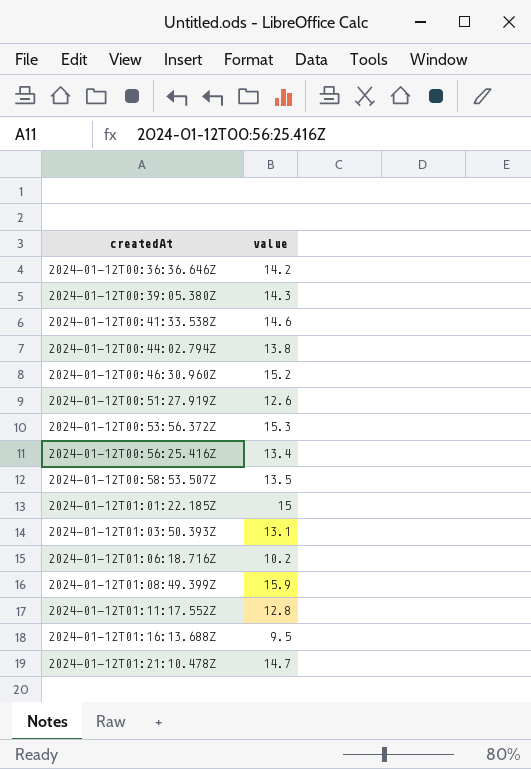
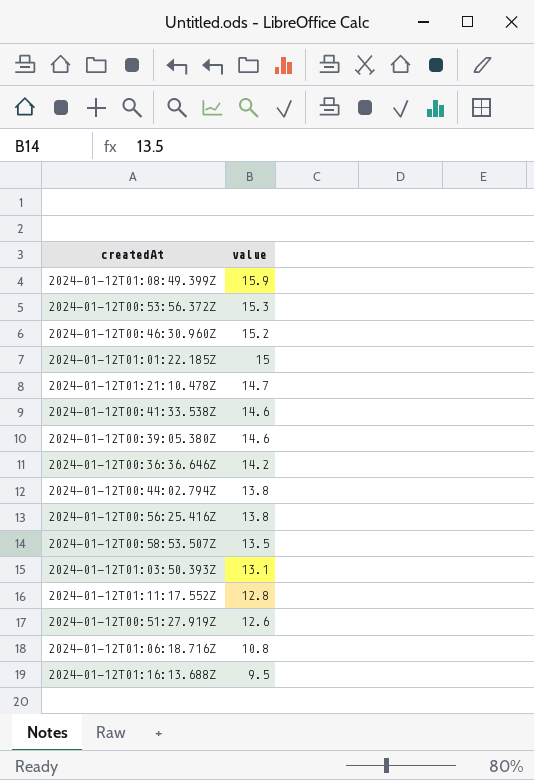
row order: createdAt ascending -> value descending
2024-01-12T00:39:05.380Z | value: 14.3 -> 14.6
2024-01-12T00:56:25.416Z | value: 13.4 -> 13.8
2024-01-12T01:06:18.716Z | value: 10.2 -> 10.8

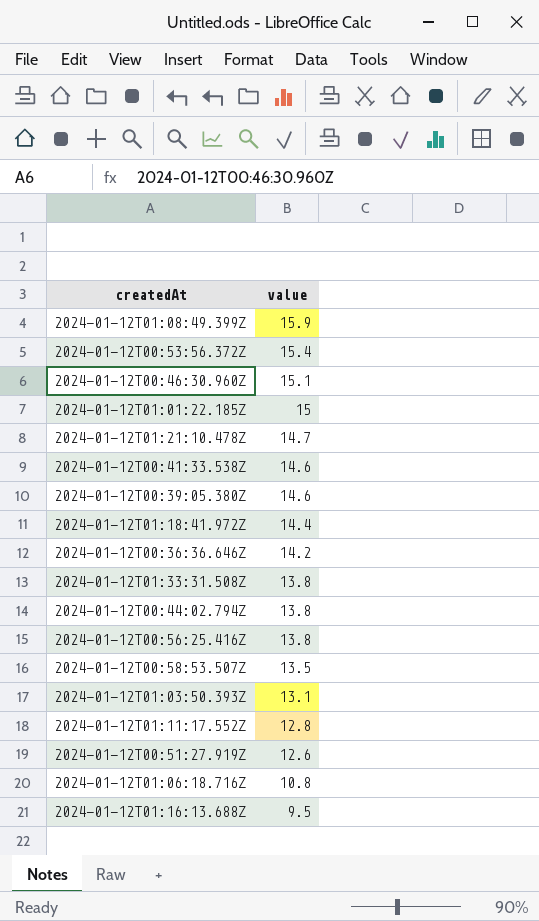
2024-01-12T00:53:56.372Z | value: 15.3 -> 15.4
2024-01-12T00:46:30.960Z | value: 15.2 -> 15.1
row 2024-01-12T01:18:41.972Z: none -> 14.4
row 2024-01-12T01:33:31.508Z: none -> 13.8

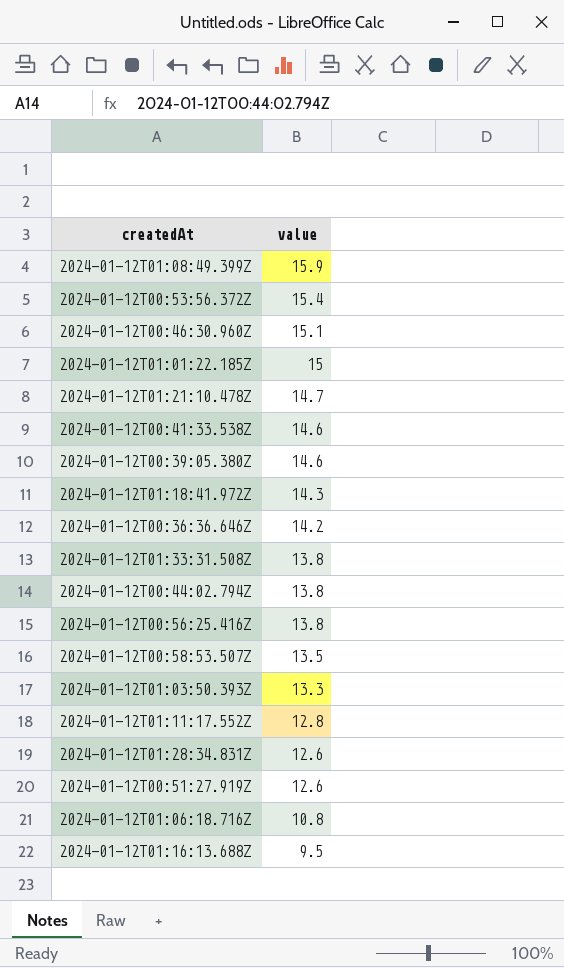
2024-01-12T01:18:41.972Z | value: 14.4 -> 14.3
2024-01-12T01:03:50.393Z | value: 13.1 -> 13.3
row 2024-01-12T01:28:34.831Z: none -> 12.6

